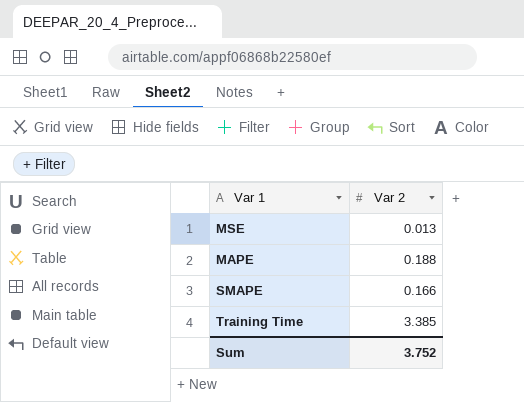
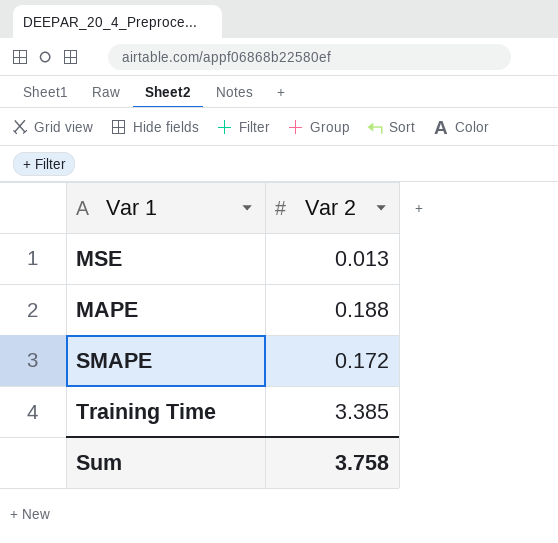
SMAPE | Var 2: 0.166 -> 0.172
Sum | Var 2: 3.752 -> 3.758

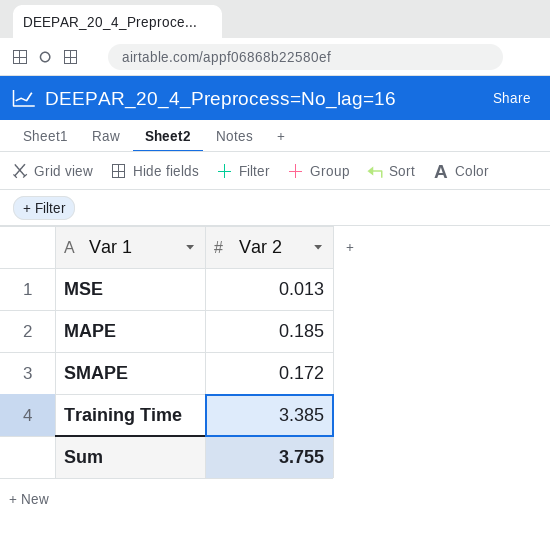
MAPE | Var 2: 0.188 -> 0.185
Sum | Var 2: 3.758 -> 3.755

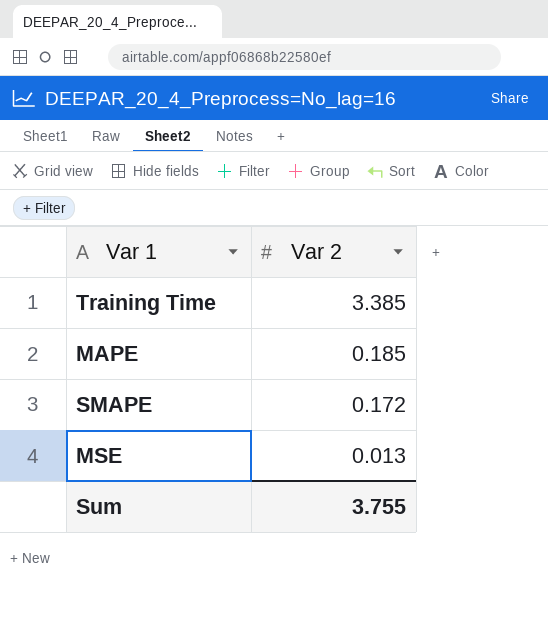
row order: none -> Var 2 descending

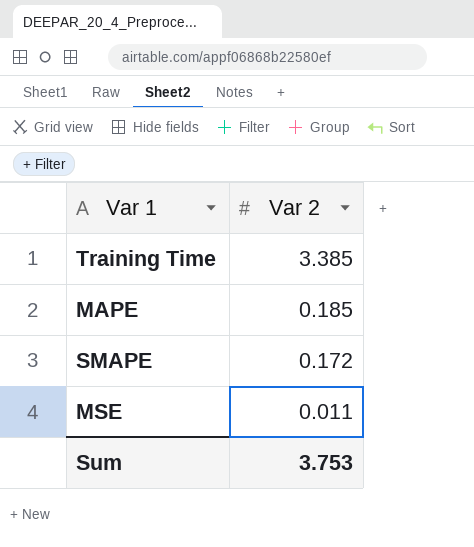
MSE | Var 2: 0.013 -> 0.011
Sum | Var 2: 3.755 -> 3.753

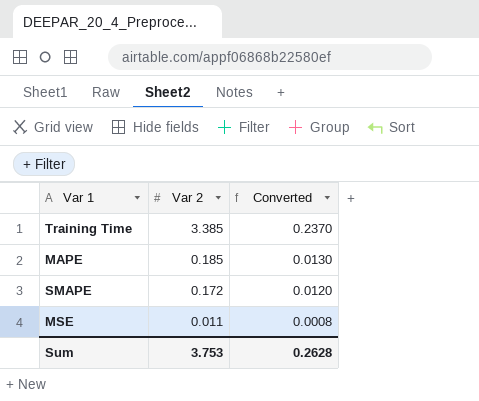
column Converted | formula: none -> [Var 2] * 0.07

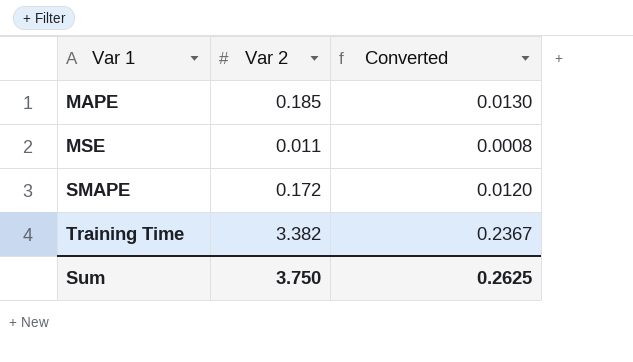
row order: Var 2 descending -> Var 1 ascending
Training Time | Var 2: 3.385 -> 3.382
Training Time | Converted: 0.2370 -> 0.2367
Sum | Var 2: 3.753 -> 3.750
Sum | Converted: 0.2628 -> 0.2625

